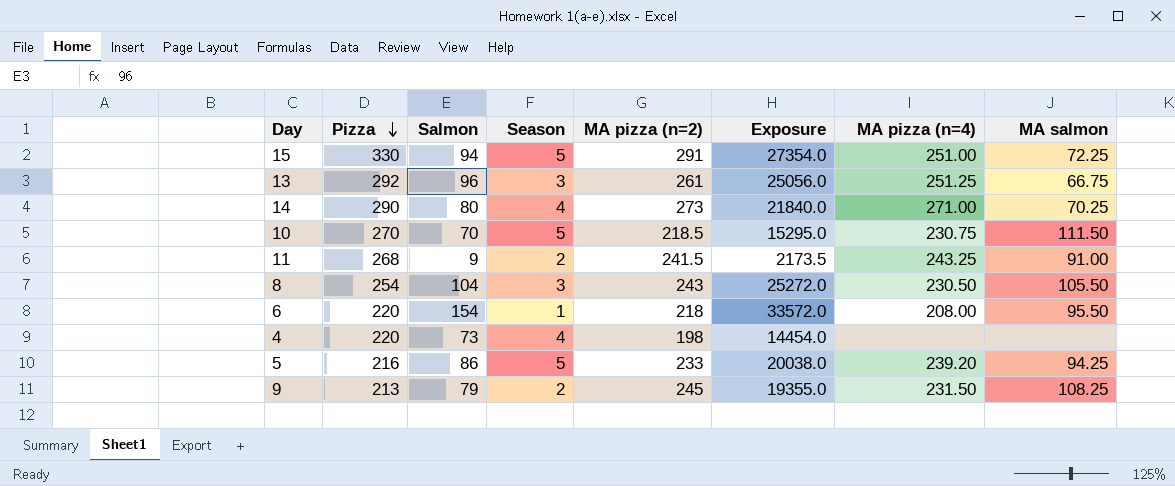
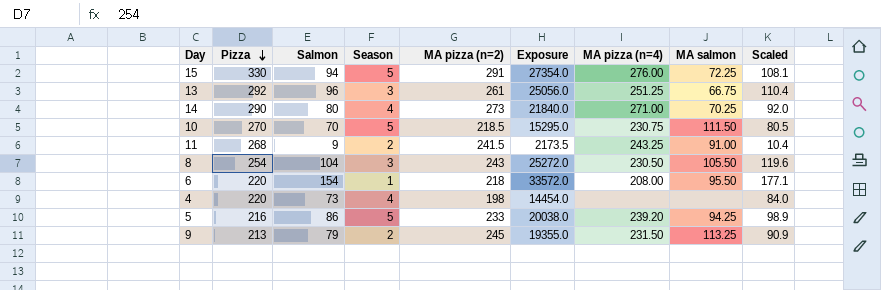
column Scaled | formula: none -> [Salmon] * 1.15
15 | MA pizza (n=4): 251.00 -> 276.00
9 | MA salmon: 108.25 -> 113.25

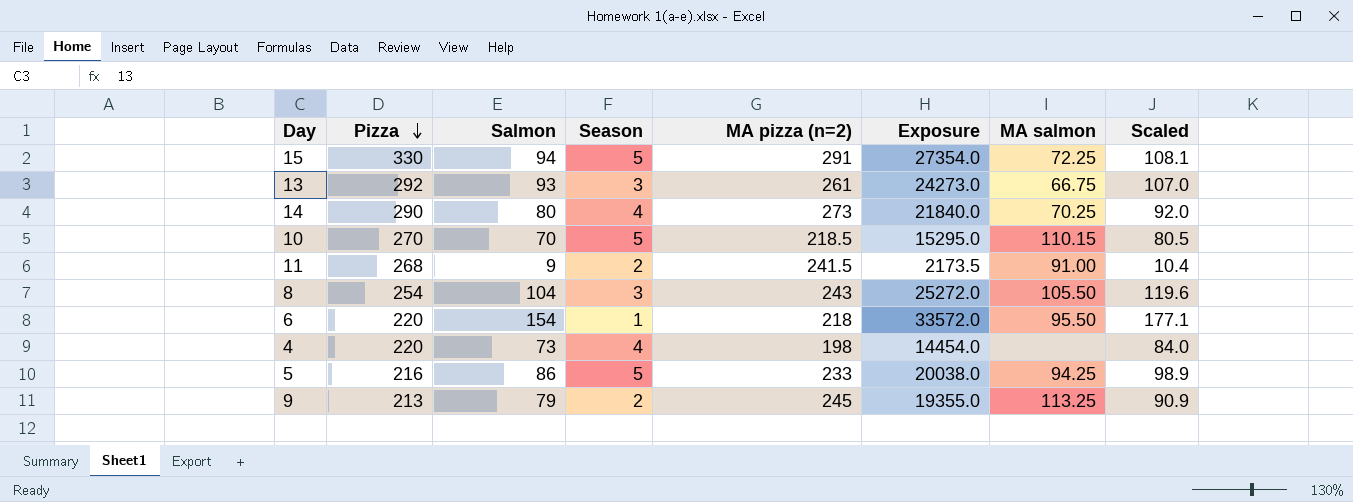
column MA pizza (n=4) | position: 7 -> none
13 | Salmon: 96 -> 93
13 | Exposure: 25056.0 -> 24273.0
13 | Scaled: 110.4 -> 107.0
10 | MA salmon: 111.50 -> 110.15

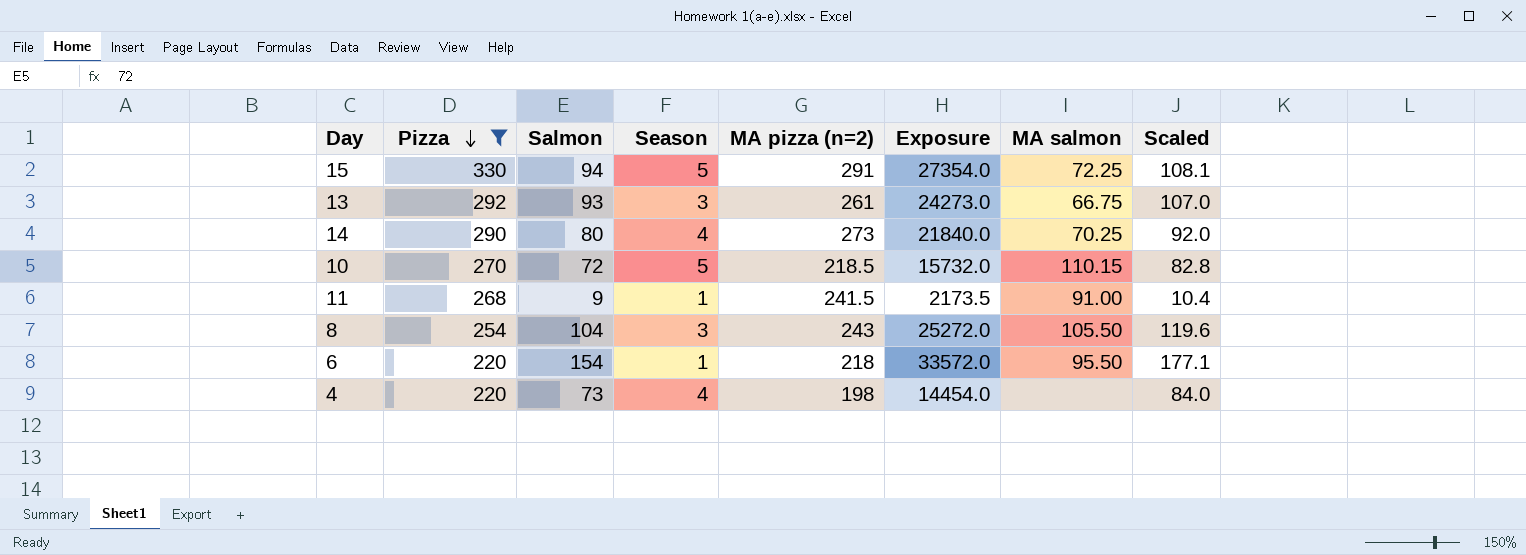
filter: none -> Pizza >= 220
10 | Salmon: 70 -> 72
10 | Exposure: 15295.0 -> 15732.0
10 | Scaled: 80.5 -> 82.8
11 | Season: 2 -> 1

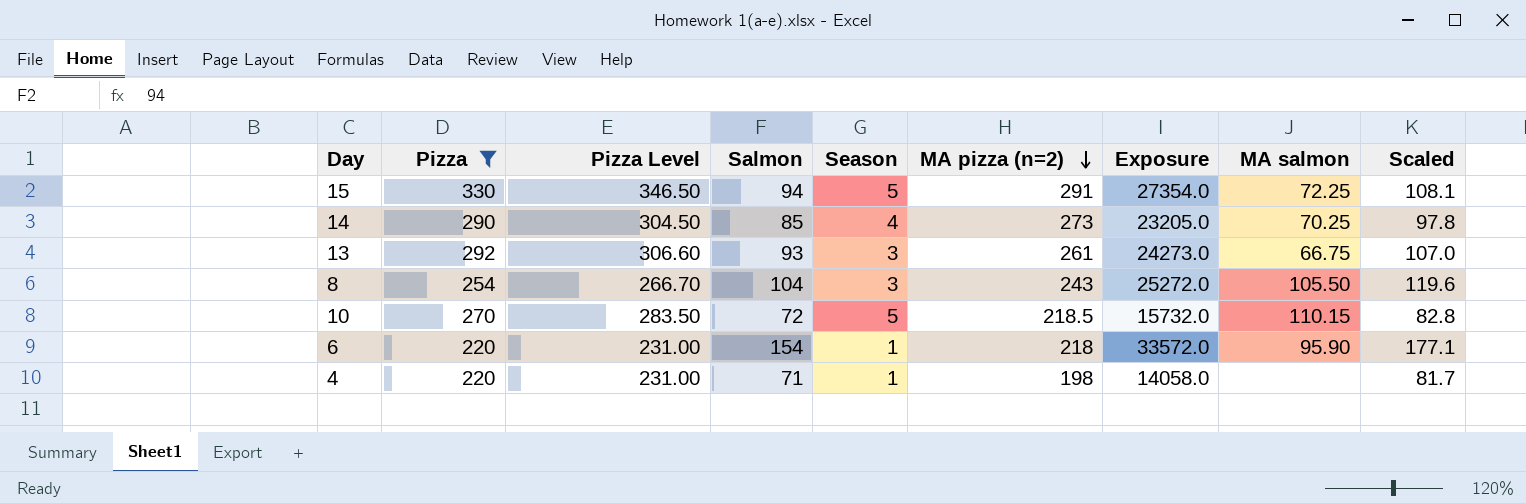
row order: Pizza descending -> MA pizza (n=2) descending
column Pizza Level | formula: none -> [Pizza] * 1.05
row 11: 268 | 9 | 1 | 241.5 | 2173.5 | 91.00 | 10.4 -> none
14 | Salmon: 80 -> 85
14 | Exposure: 21840.0 -> 23205.0
14 | Scaled: 92.0 -> 97.8
6 | MA salmon: 95.50 -> 95.90
4 | Salmon: 73 -> 71
4 | Season: 4 -> 1
4 | Exposure: 14454.0 -> 14058.0
4 | Scaled: 84.0 -> 81.7

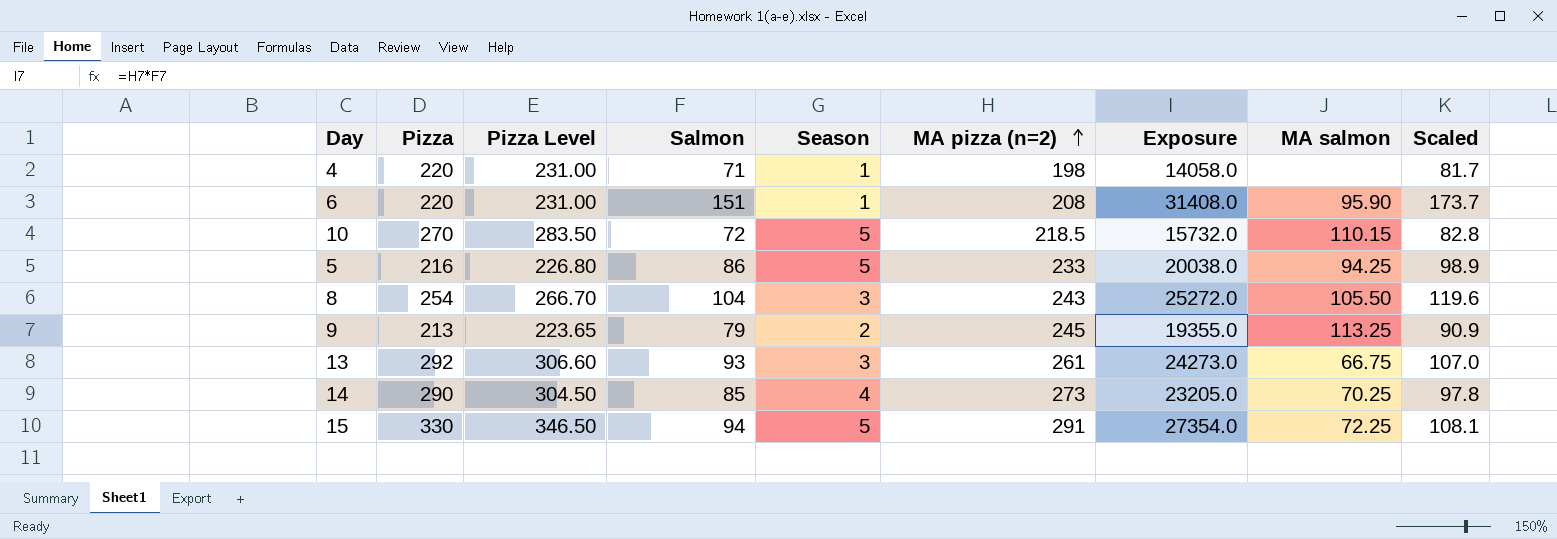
filter: Pizza >= 220 -> none
row order: MA pizza (n=2) descending -> MA pizza (n=2) ascending
6 | Salmon: 154 -> 151
6 | MA pizza (n=2): 218 -> 208
6 | Exposure: 33572.0 -> 31408.0
6 | Scaled: 177.1 -> 173.7

